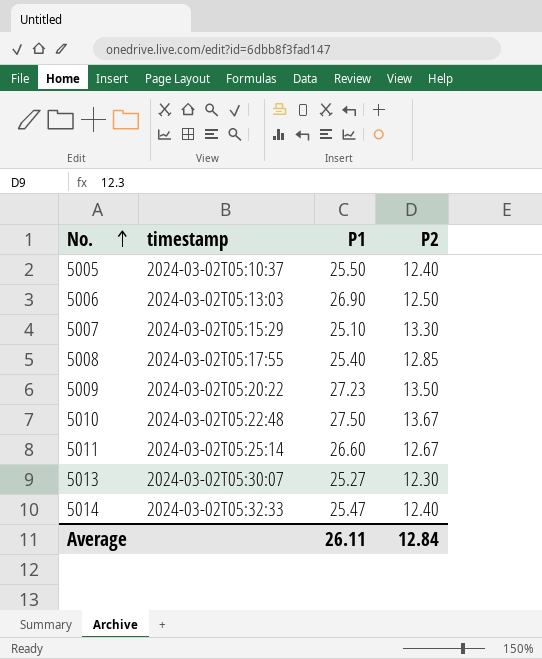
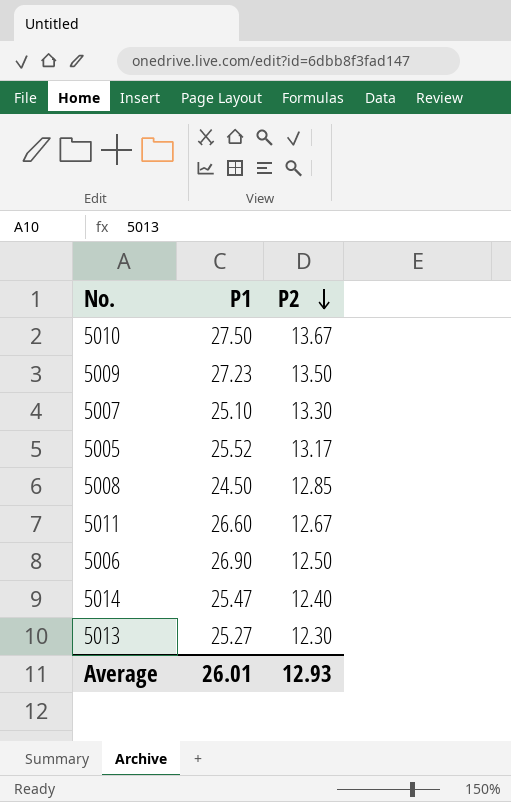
row order: No. ascending -> P2 descending
column timestamp | position: 2 -> none
5005 | P1: 25.50 -> 25.52
5005 | P2: 12.40 -> 13.17
5008 | P1: 25.40 -> 24.50
Average | P1: 26.11 -> 26.01
Average | P2: 12.84 -> 12.93

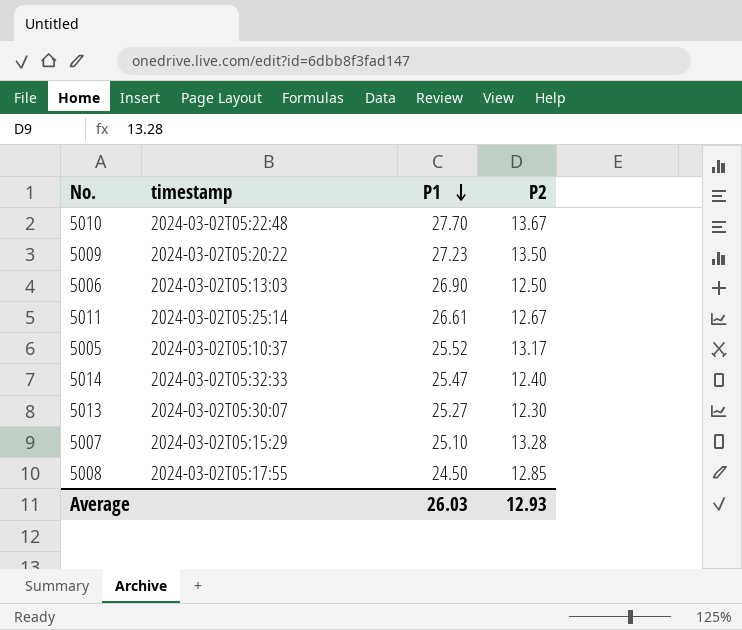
row order: P2 descending -> P1 descending
column timestamp | position: none -> 2
5010 | P1: 27.50 -> 27.70
5011 | P1: 26.60 -> 26.61
5007 | P2: 13.30 -> 13.28
Average | P1: 26.01 -> 26.03

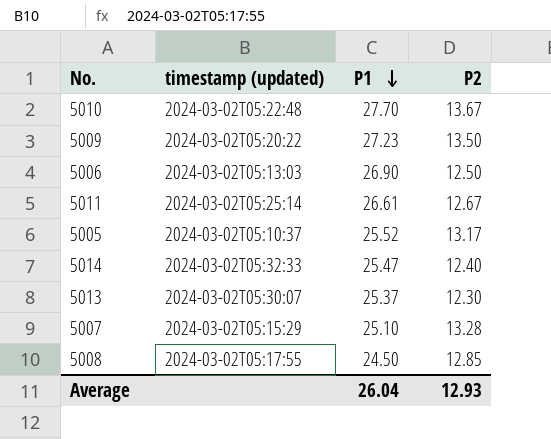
column name: timestamp -> timestamp (updated)
5013 | P1: 25.27 -> 25.37
Average | P1: 26.03 -> 26.04

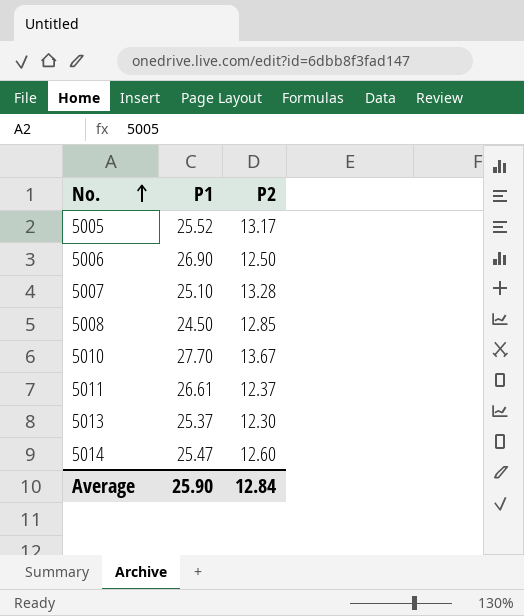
row order: P1 descending -> No. ascending
column timestamp (updated) | position: 2 -> none
row 5009: 2024-03-02T05:20:22 | 27.23 | 13.50 -> none
5011 | P2: 12.67 -> 12.37
5014 | P2: 12.40 -> 12.60
Average | P1: 26.04 -> 25.90
Average | P2: 12.93 -> 12.84

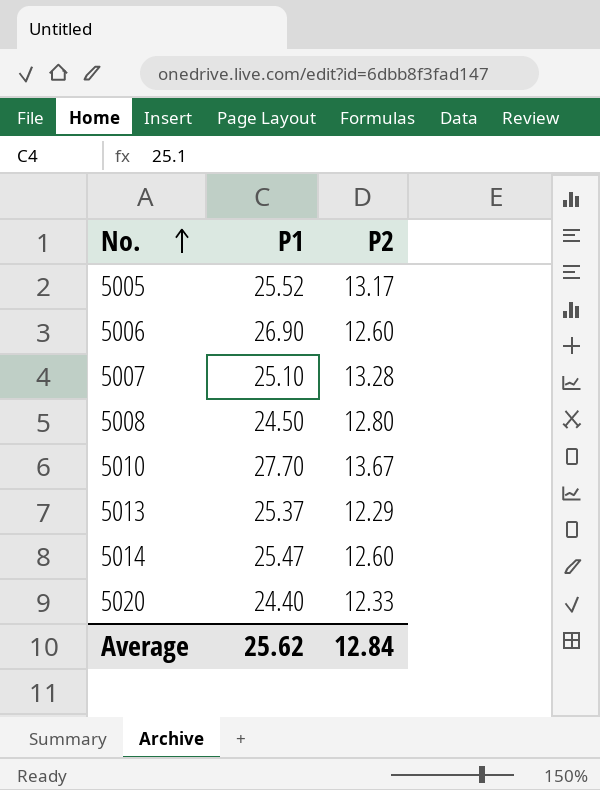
row 5011: 26.61 | 12.37 -> none
5006 | P2: 12.50 -> 12.60
5008 | P2: 12.85 -> 12.80
5013 | P2: 12.30 -> 12.29
row 5020: none -> 24.40 | 12.33
Average | P1: 25.90 -> 25.62

